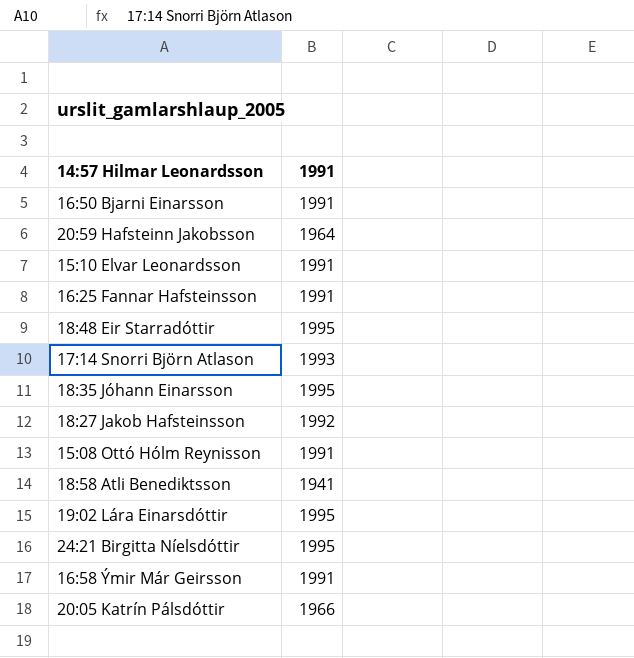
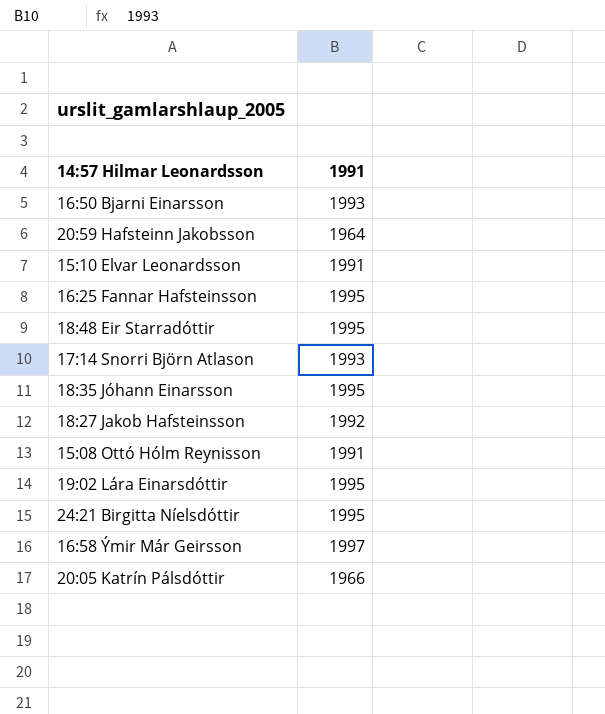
row 18:58 Atli Benediktsson: 1941 -> none
16:50 Bjarni Einarsson | 1991: 1991 -> 1993
16:25 Fannar Hafsteinsson | 1991: 1991 -> 1995
16:58 Ýmir Már Geirsson | 1991: 1991 -> 1997

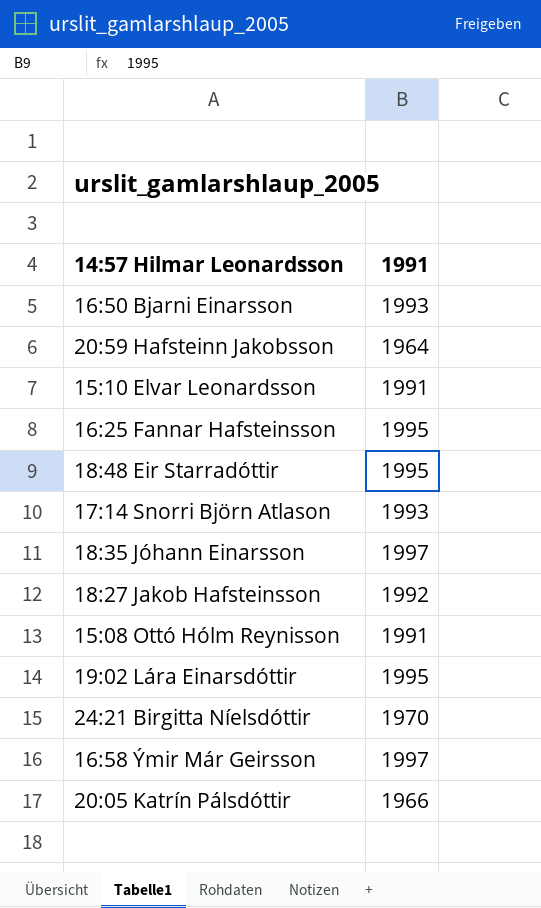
18:35 Jóhann Einarsson | 1991: 1995 -> 1997
24:21 Birgitta Níelsdóttir | 1991: 1995 -> 1970

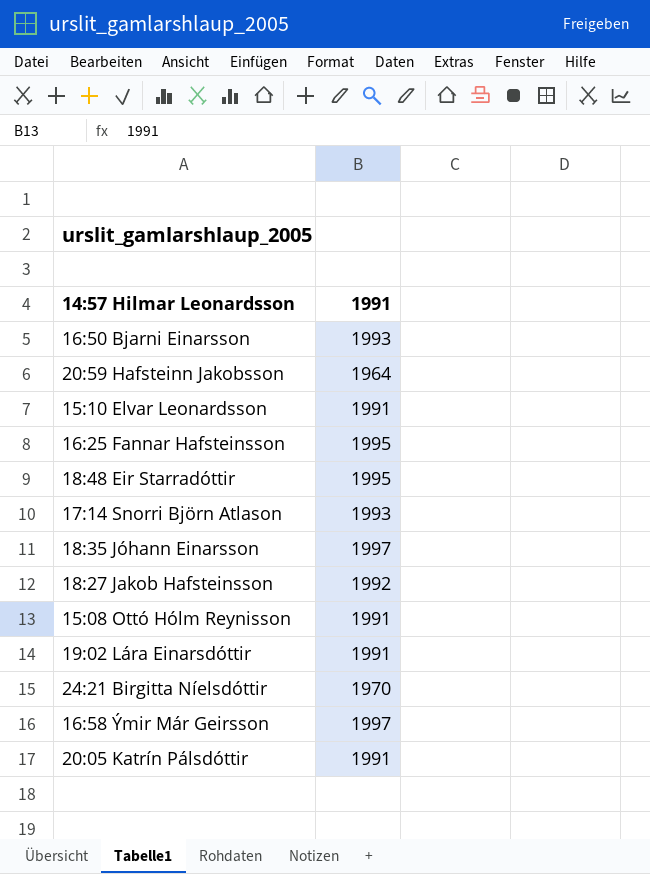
19:02 Lára Einarsdóttir | 1991: 1995 -> 1991
20:05 Katrín Pálsdóttir | 1991: 1966 -> 1991

